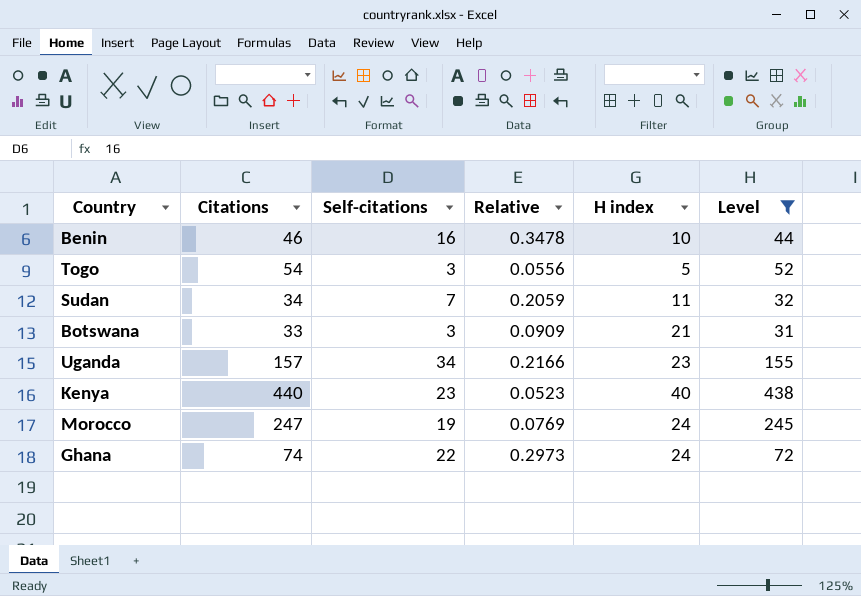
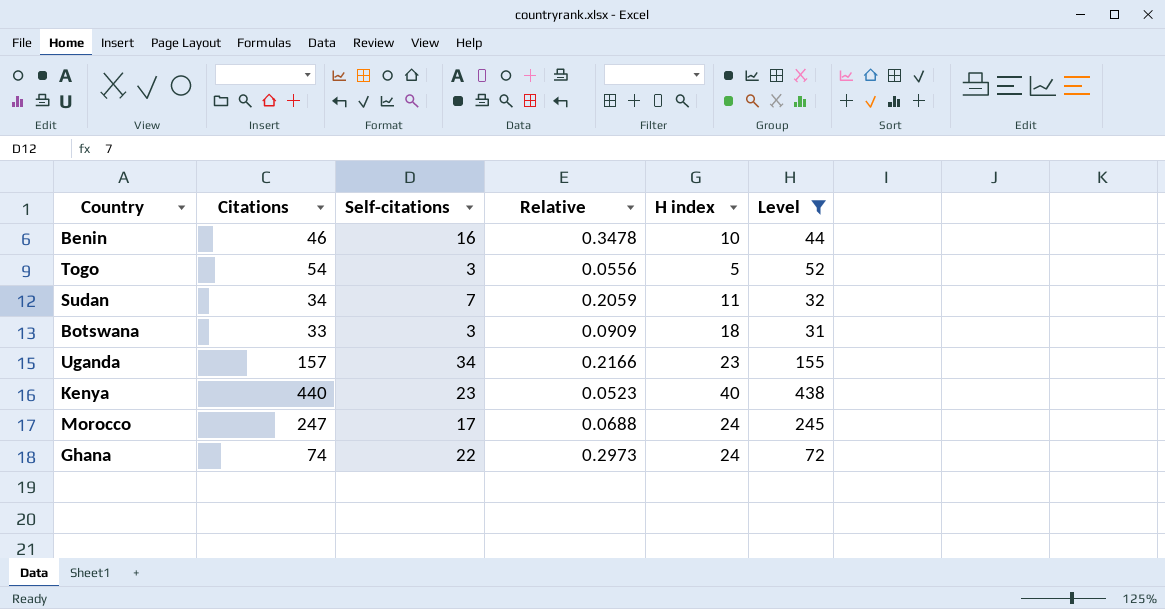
Botswana | H index: 21 -> 18
Morocco | Self-citations: 19 -> 17
Morocco | Relative: 0.0769 -> 0.0688

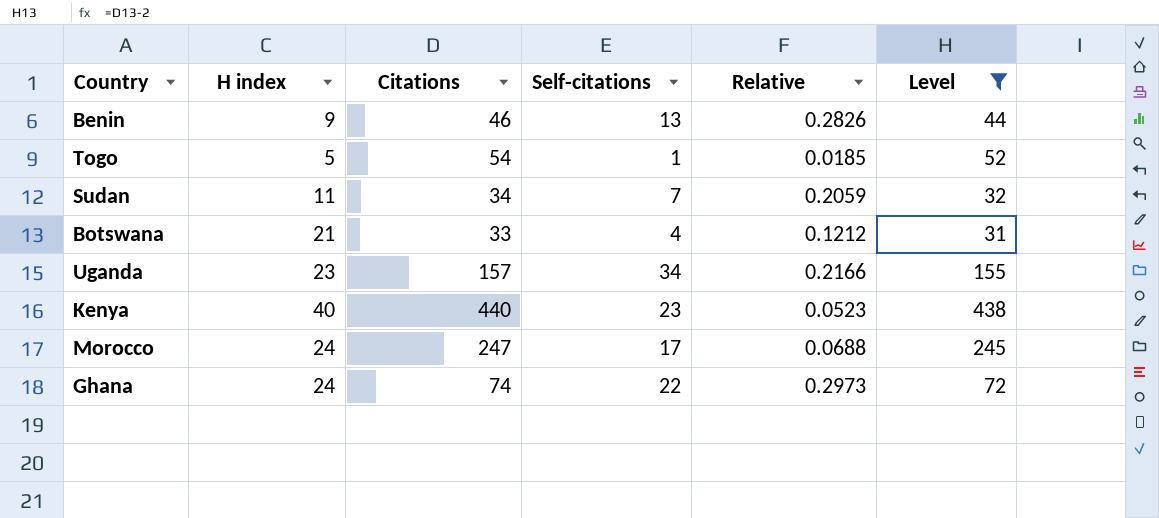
column H index | position: 5 -> 2
Benin | H index: 10 -> 9
Benin | Self-citations: 16 -> 13
Benin | Relative: 0.3478 -> 0.2826
Togo | Self-citations: 3 -> 1
Togo | Relative: 0.0556 -> 0.0185
Botswana | H index: 18 -> 21
Botswana | Self-citations: 3 -> 4
Botswana | Relative: 0.0909 -> 0.1212

